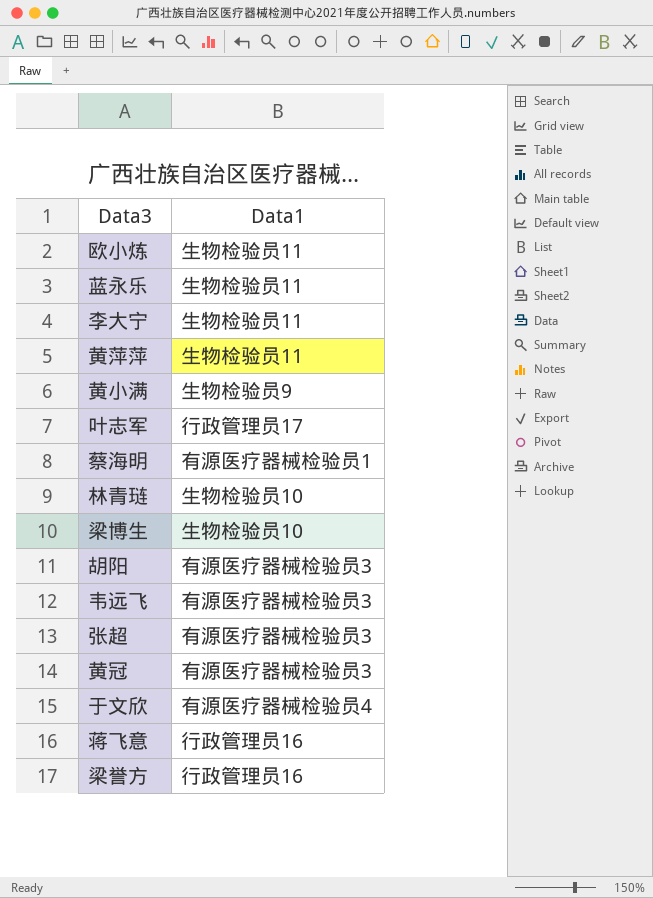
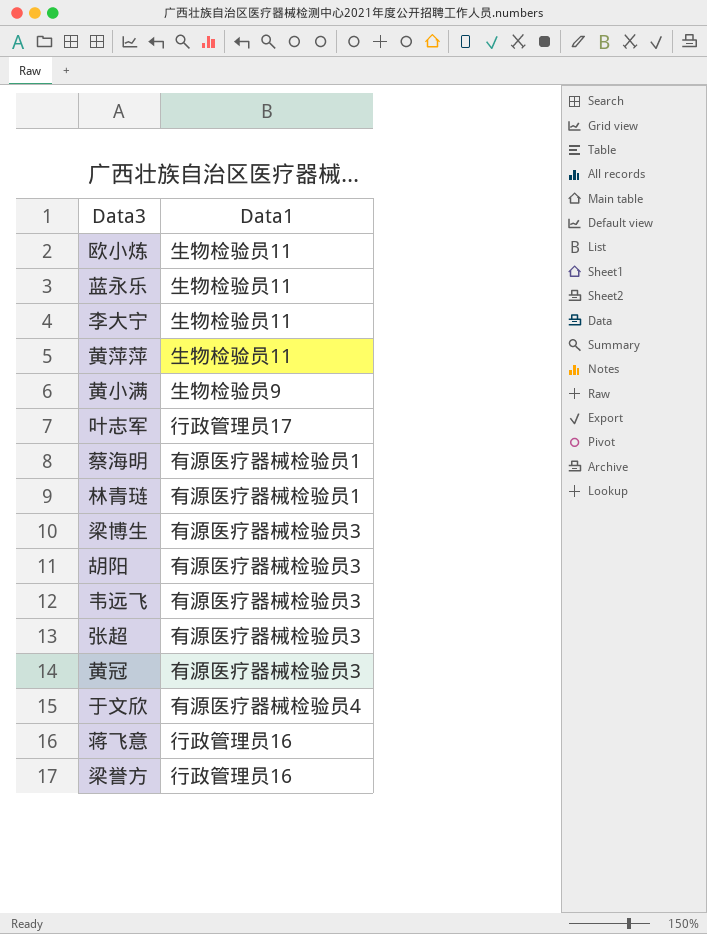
林青琏 | Data1: 生物检验员10 -> 有源医疗器械检验员1
梁博生 | Data1: 生物检验员10 -> 有源医疗器械检验员3

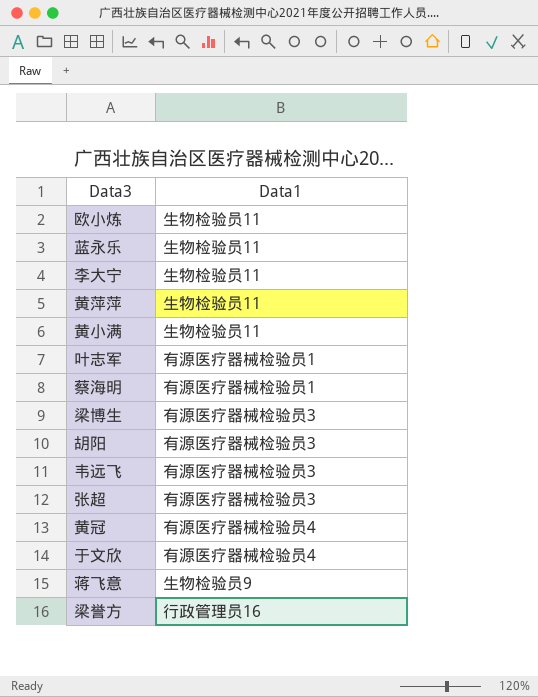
row 林青琏: 有源医疗器械检验员1 -> none
黄小满 | Data1: 生物检验员9 -> 生物检验员11
叶志军 | Data1: 行政管理员17 -> 有源医疗器械检验员1
黄冠 | Data1: 有源医疗器械检验员3 -> 有源医疗器械检验员4
蒋飞意 | Data1: 行政管理员16 -> 生物检验员9

